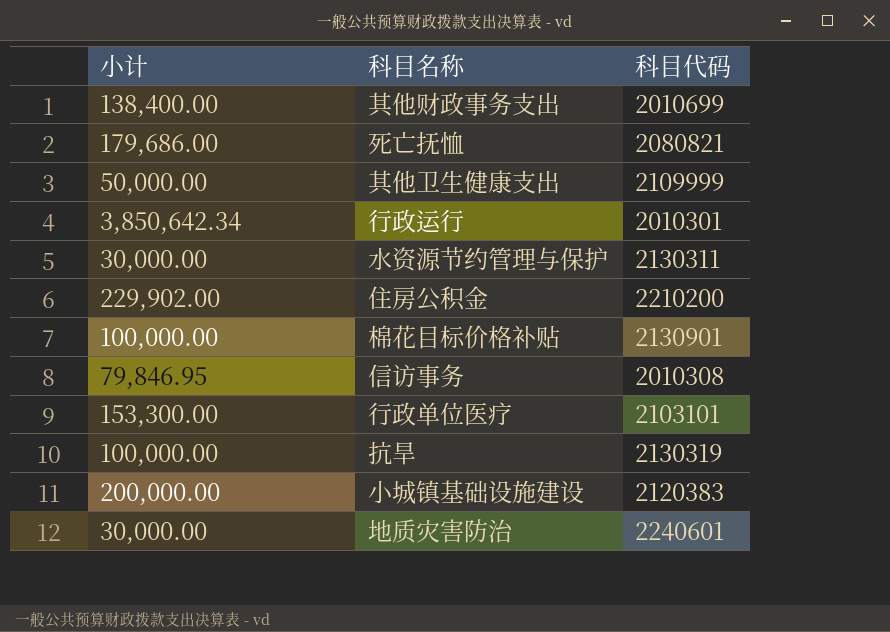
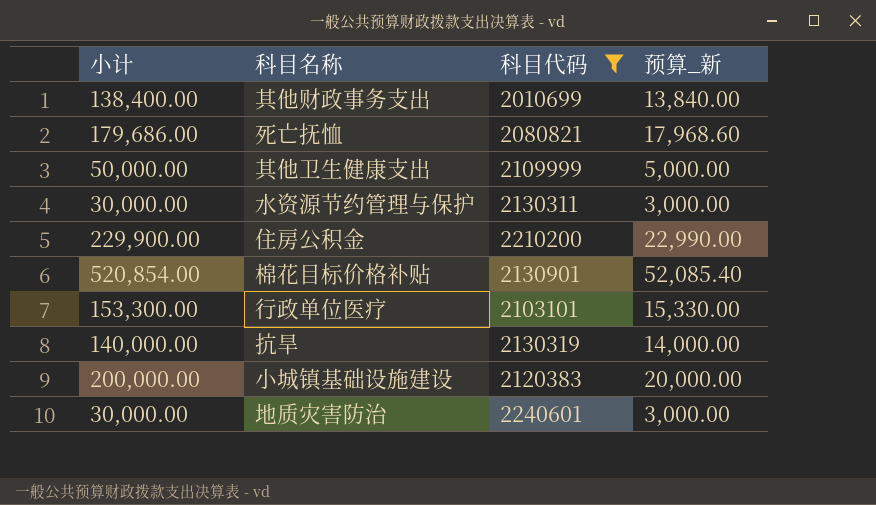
filter: none -> 科目代码 >= 2010699
column 预算_新 | formula: none -> [小计] * 0.1
住房公积金 | 小计: 229,902.00 -> 229,900.00
棉花目标价格补贴 | 小计: 100,000.00 -> 520,854.00
抗旱 | 小计: 100,000.00 -> 140,000.00

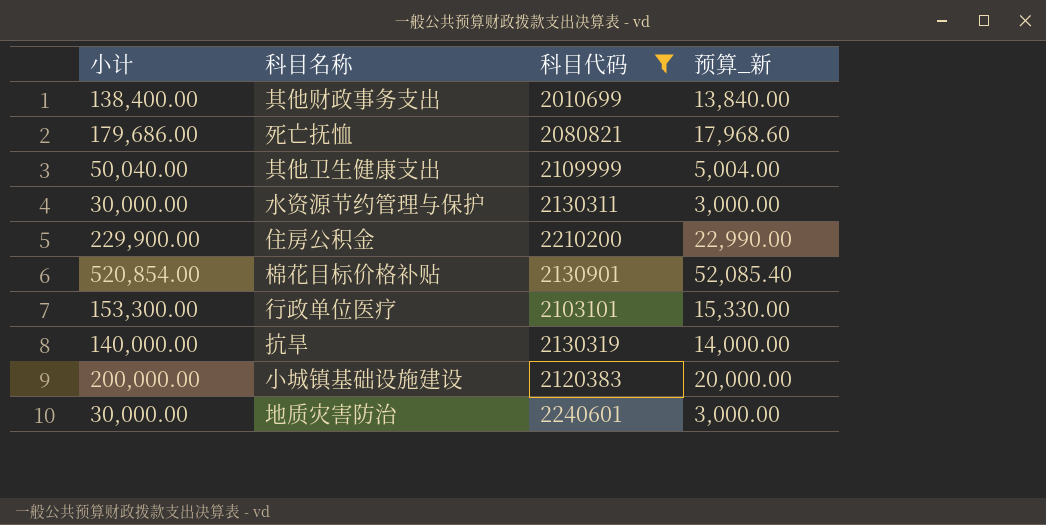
其他卫生健康支出 | 小计: 50,000.00 -> 50,040.00
其他卫生健康支出 | 预算_新: 5,000.00 -> 5,004.00

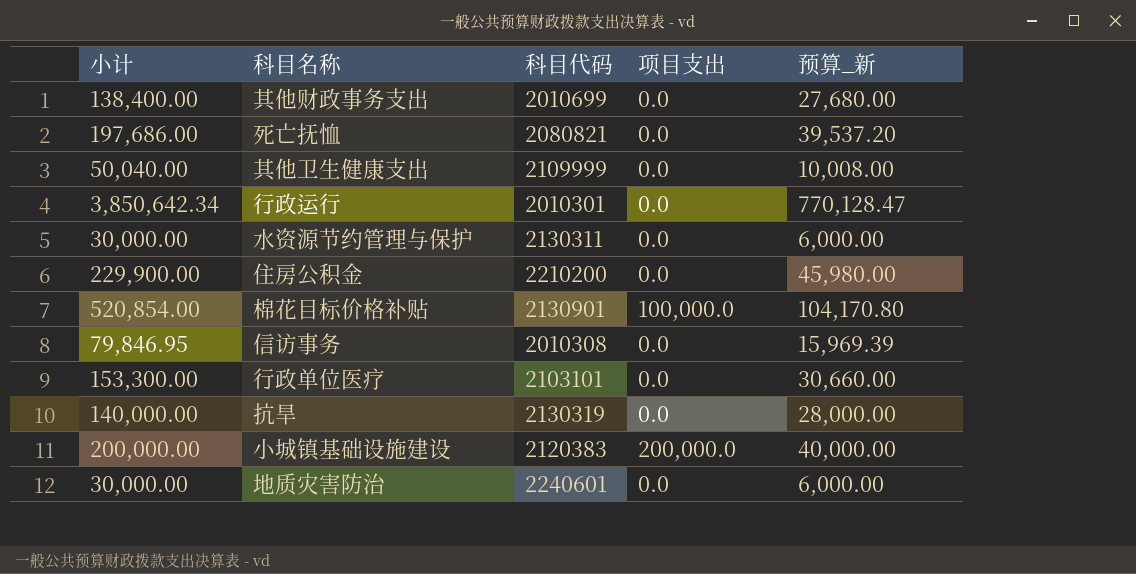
filter: 科目代码 >= 2010699 -> none
column 项目支出 | position: none -> 4
column 预算_新 | formula: [小计] * 0.1 -> [小计] * 0.2
死亡抚恤 | 小计: 179,686.00 -> 197,686.00

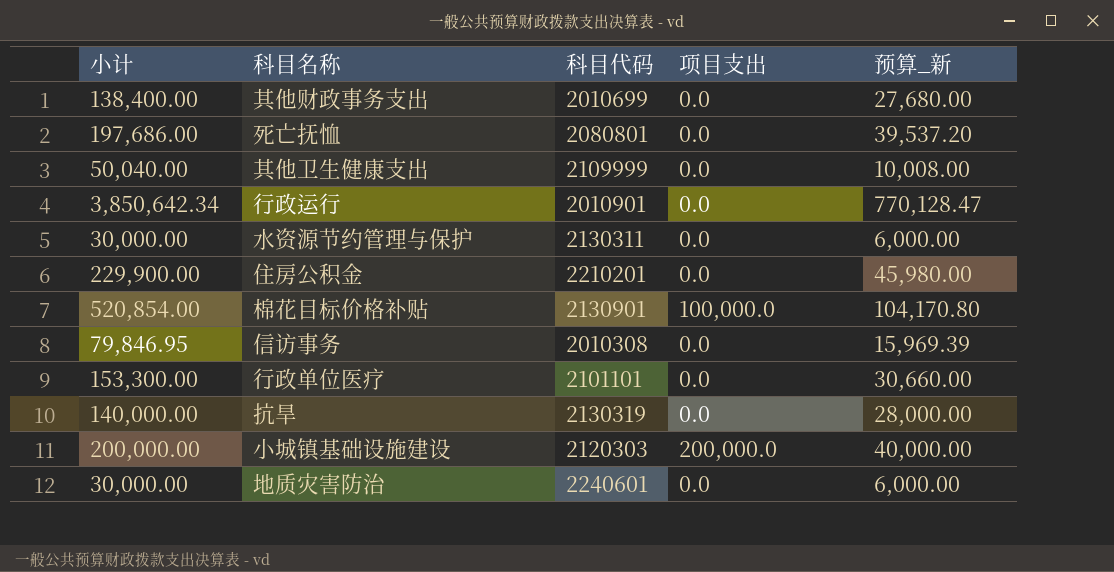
死亡抚恤 | 科目代码: 2080821 -> 2080801
行政运行 | 科目代码: 2010301 -> 2010901
住房公积金 | 科目代码: 2210200 -> 2210201
行政单位医疗 | 科目代码: 2103101 -> 2101101
小城镇基础设施建设 | 科目代码: 2120383 -> 2120303

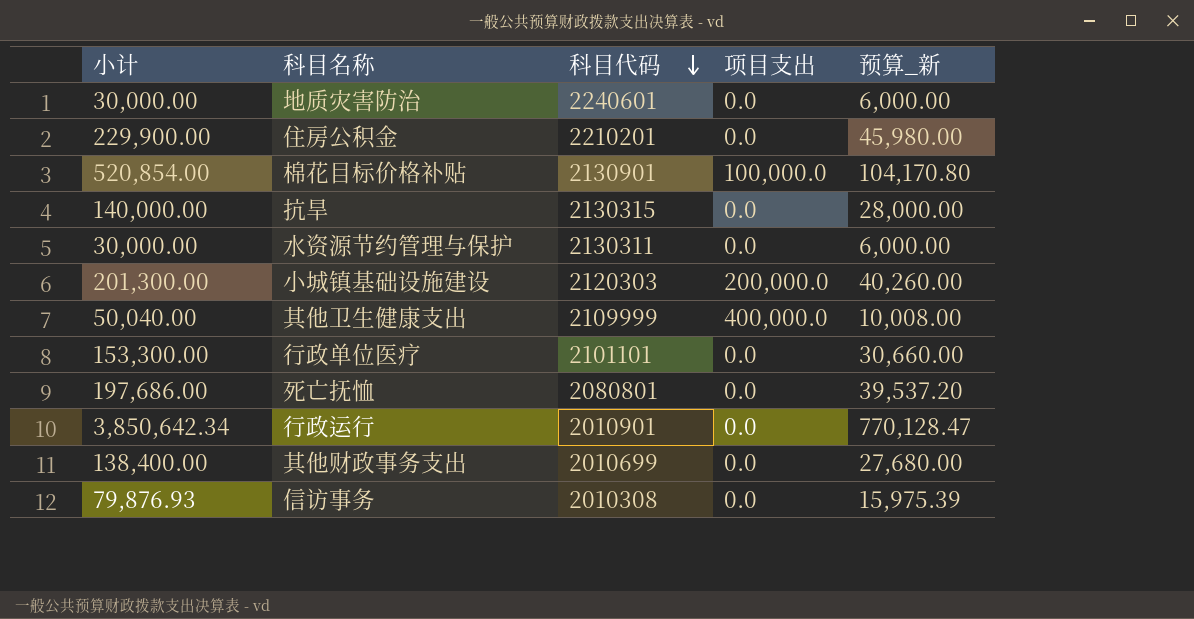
row order: none -> 科目代码 descending
抗旱 | 科目代码: 2130319 -> 2130315
小城镇基础设施建设 | 小计: 200,000.00 -> 201,300.00
小城镇基础设施建设 | 预算_新: 40,000.00 -> 40,260.00
其他卫生健康支出 | 项目支出: 0.0 -> 400,000.0
信访事务 | 小计: 79,846.95 -> 79,876.93
信访事务 | 预算_新: 15,969.39 -> 15,975.39

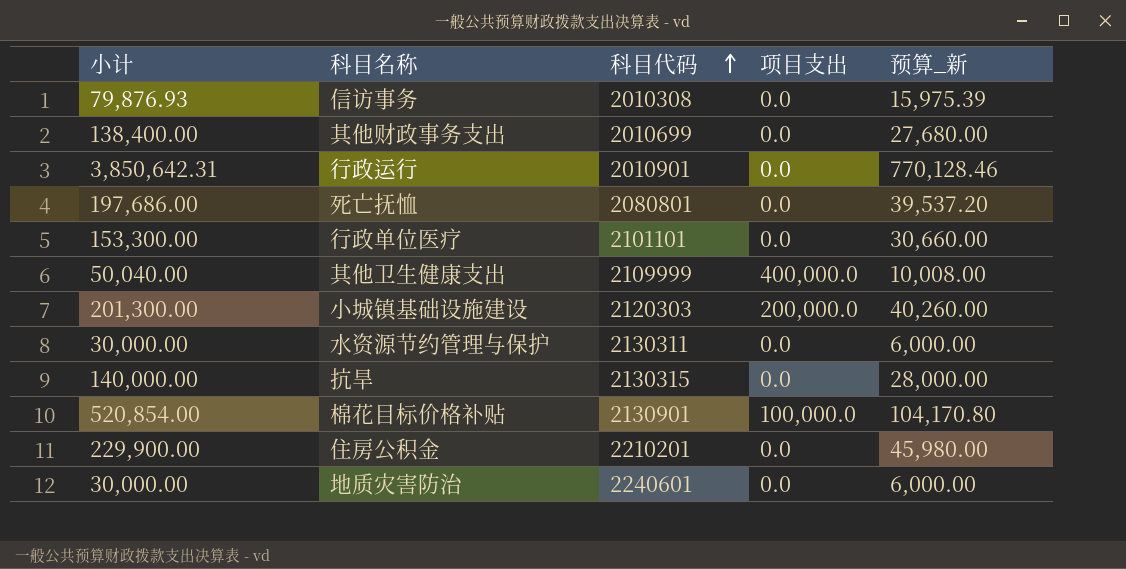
row order: 科目代码 descending -> 科目代码 ascending
行政运行 | 小计: 3,850,642.34 -> 3,850,642.31
行政运行 | 预算_新: 770,128.47 -> 770,128.46

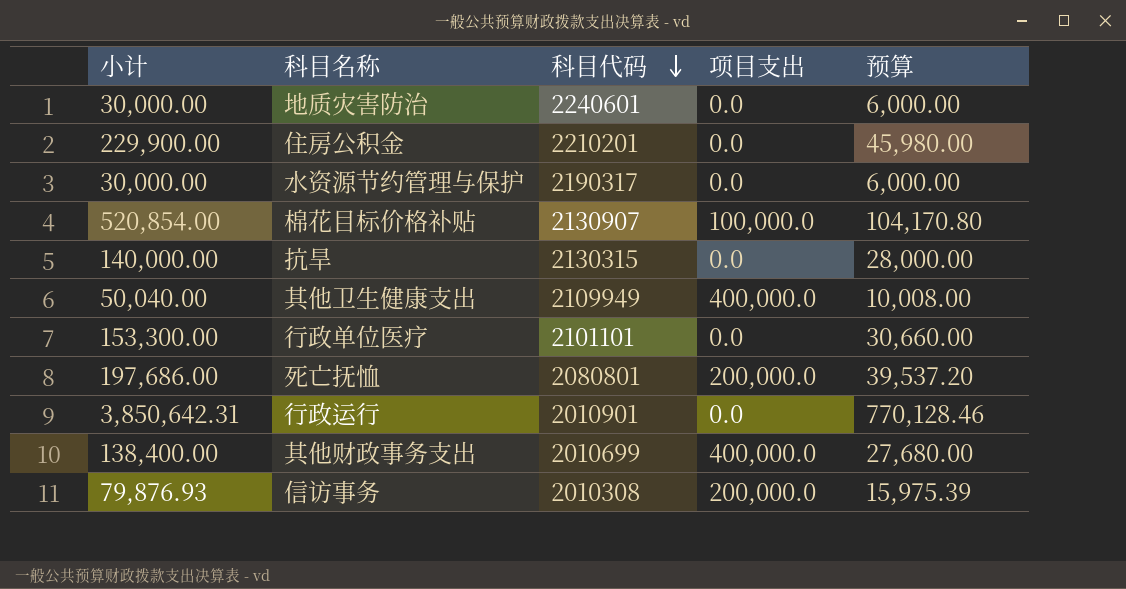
row order: 科目代码 ascending -> 科目代码 descending
column name: 预算_新 -> 预算
row 小城镇基础设施建设: 201,300.00 | 2120303 | 200,000.0 | 40,260.00 -> none
水资源节约管理与保护 | 科目代码: 2130311 -> 2190317
棉花目标价格补贴 | 科目代码: 2130901 -> 2130907
其他卫生健康支出 | 科目代码: 2109999 -> 2109949
死亡抚恤 | 项目支出: 0.0 -> 200,000.0
其他财政事务支出 | 项目支出: 0.0 -> 400,000.0
信访事务 | 项目支出: 0.0 -> 200,000.0

